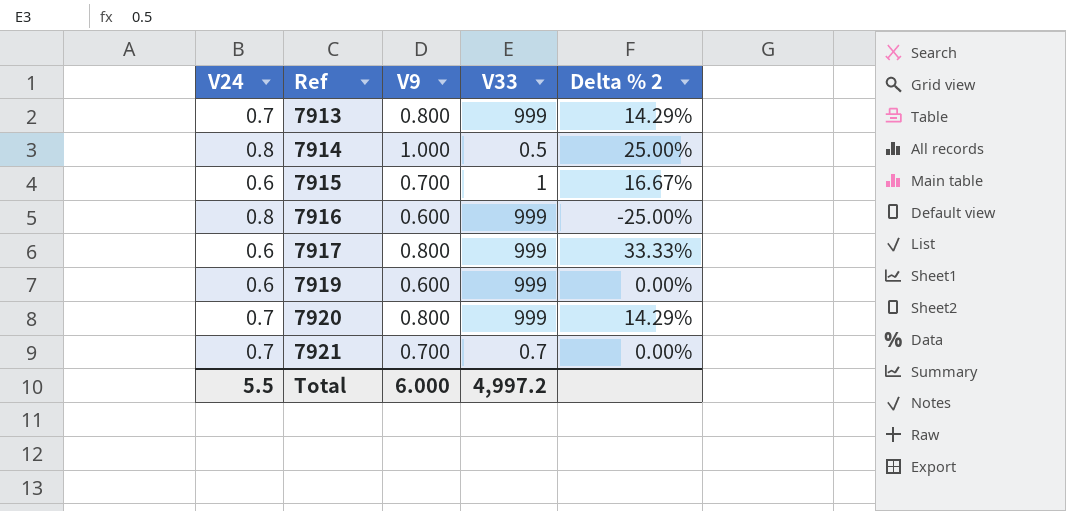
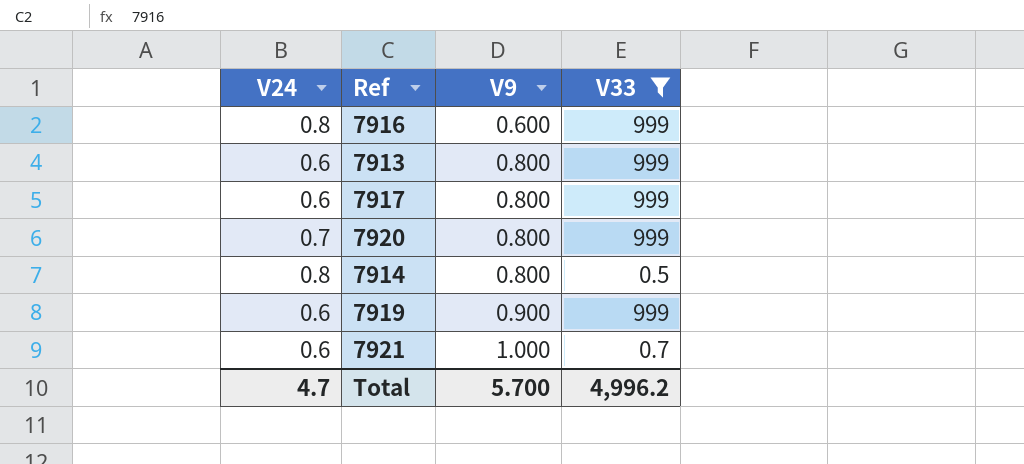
filter: none -> V33 != 1
row order: Ref ascending -> V9 ascending
column Delta % 2 | formula: ([V9] - [V24]) / [V24] -> none
7913 | V24: 0.7 -> 0.6
7914 | V9: 1.000 -> 0.800
7919 | V9: 0.600 -> 0.900
7921 | V24: 0.7 -> 0.6
7921 | V9: 0.700 -> 1.000
Total | V24: 5.5 -> 4.7
Total | V9: 6.000 -> 5.700
Total | V33: 4,997.2 -> 4,996.2

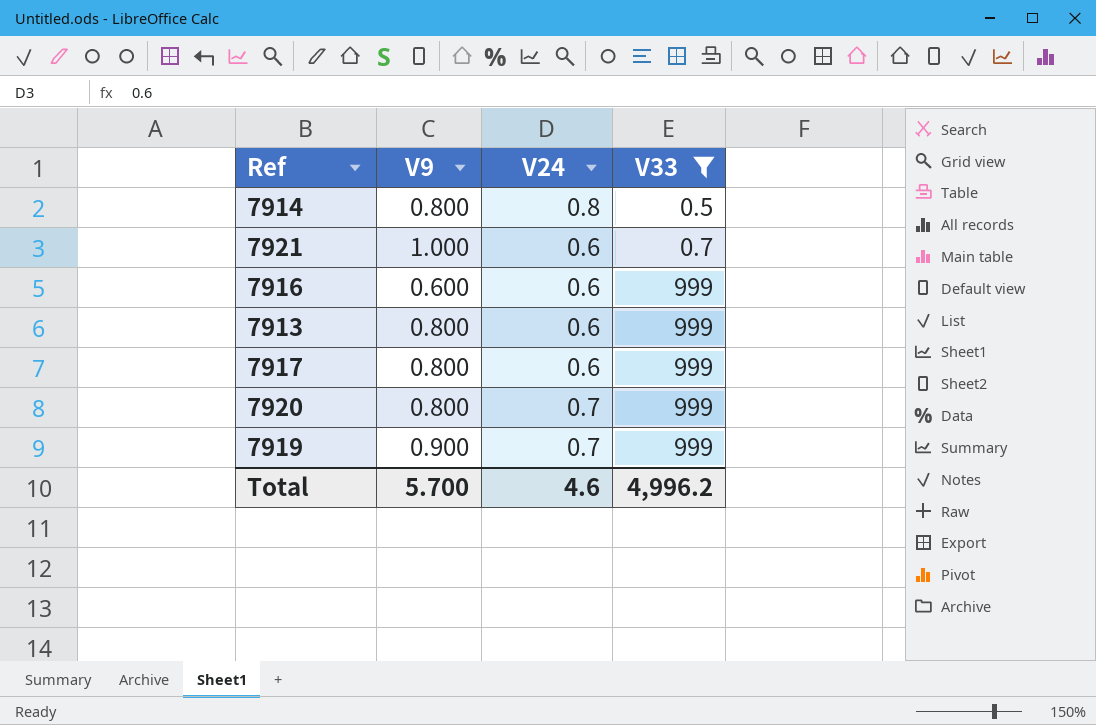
row order: V9 ascending -> V33 ascending
column V24 | position: 1 -> 3
7916 | V24: 0.8 -> 0.6
7919 | V24: 0.6 -> 0.7
Total | V24: 4.7 -> 4.6

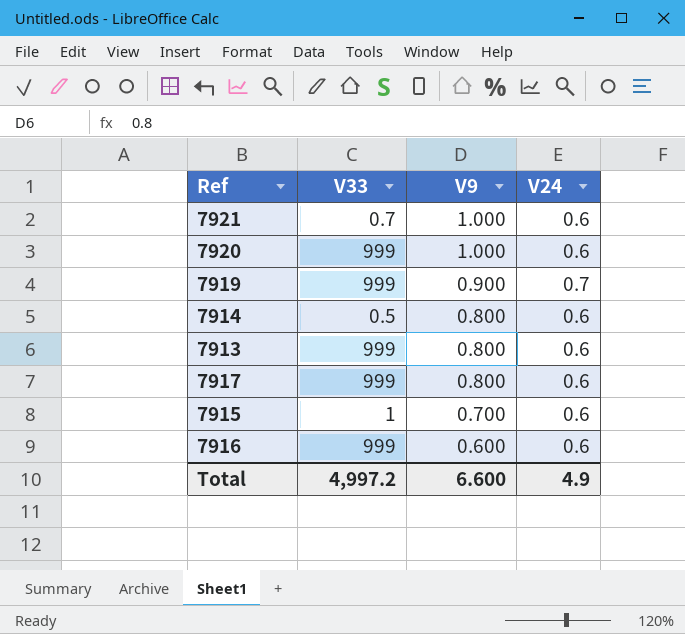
filter: V33 != 1 -> none
row order: V33 ascending -> V9 descending
column V33 | position: 4 -> 2
7920 | V9: 0.800 -> 1.000
7920 | V24: 0.7 -> 0.6
7914 | V24: 0.8 -> 0.6
Total | V33: 4,996.2 -> 4,997.2
Total | V9: 5.700 -> 6.600
Total | V24: 4.6 -> 4.9

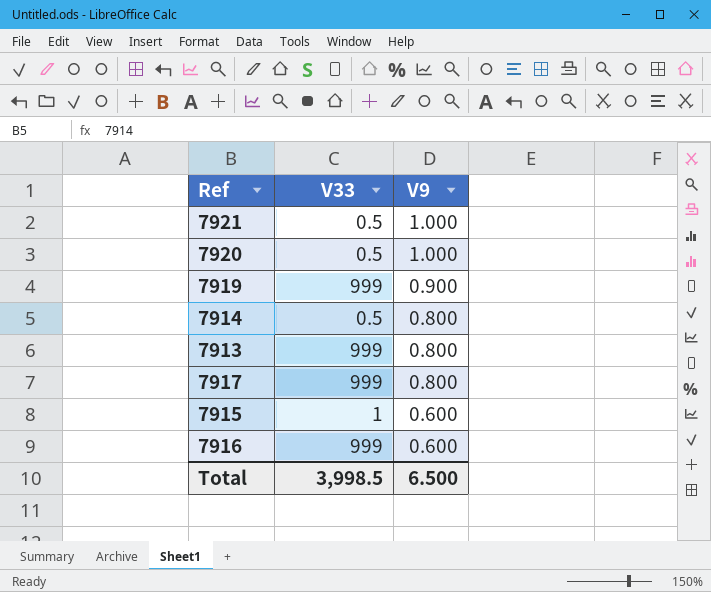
column V24 | position: 4 -> none
7921 | V33: 0.7 -> 0.5
7920 | V33: 999 -> 0.5
7915 | V9: 0.700 -> 0.600
Total | V33: 4,997.2 -> 3,998.5
Total | V9: 6.600 -> 6.500

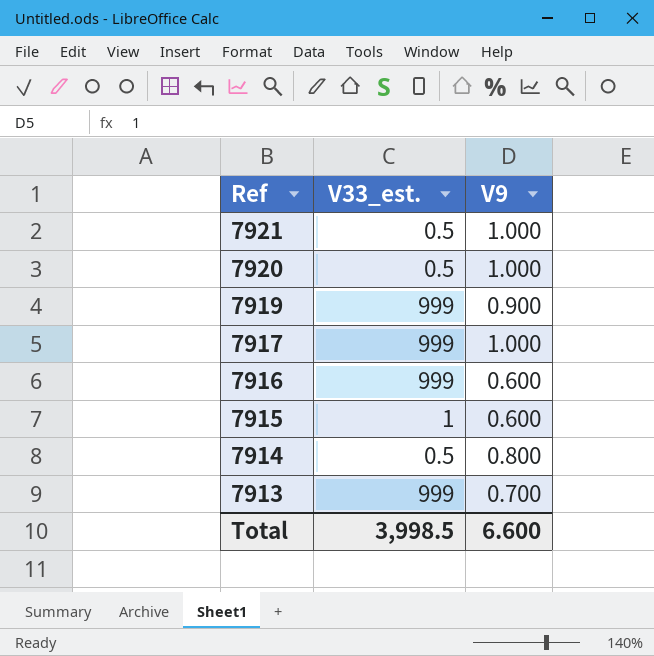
row order: V9 descending -> Ref descending
column name: V33 -> V33_est.
7917 | V9: 0.800 -> 1.000
7913 | V9: 0.800 -> 0.700
Total | V9: 6.500 -> 6.600

